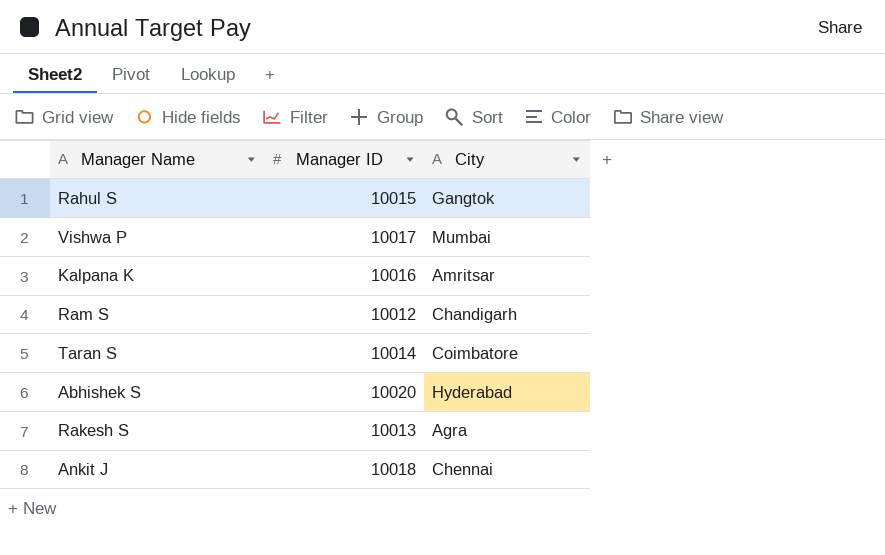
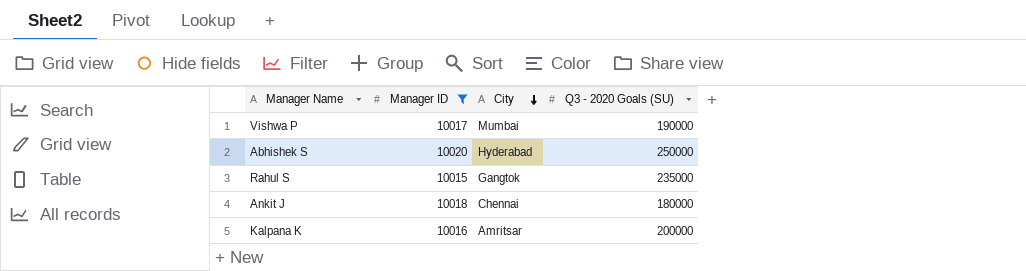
filter: none -> Manager ID >= 10015
row order: none -> City descending
column Q3 - 2020 Goals (SU) | position: none -> 4

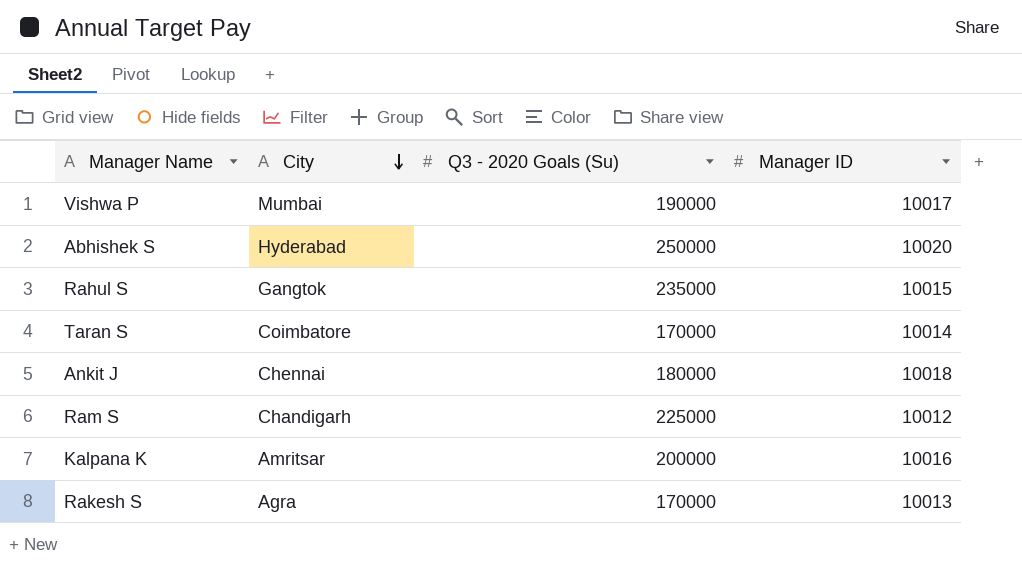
filter: Manager ID >= 10015 -> none
column name: Q3 - 2020 Goals (SU) -> Q3 - 2020 Goals (Su)
column Manager ID | position: 2 -> 4

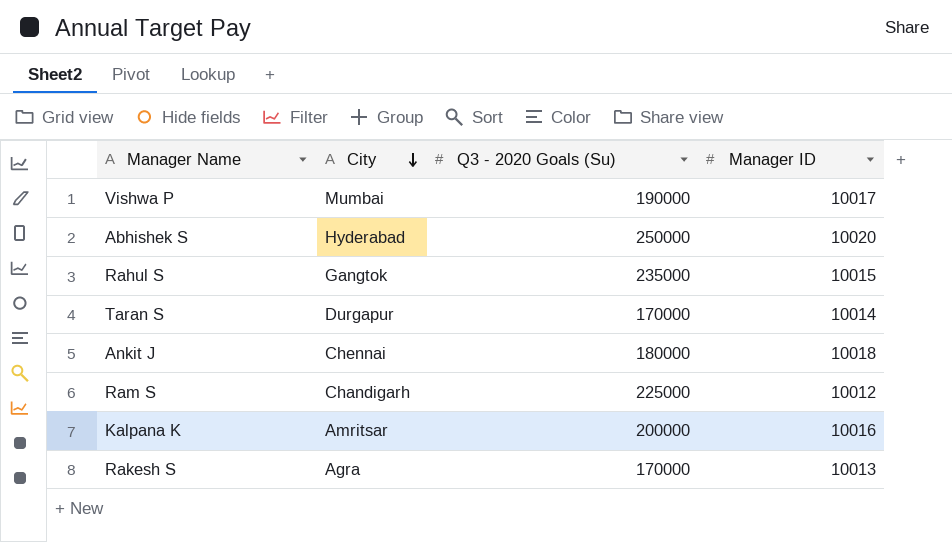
Taran S | City: Coimbatore -> Durgapur

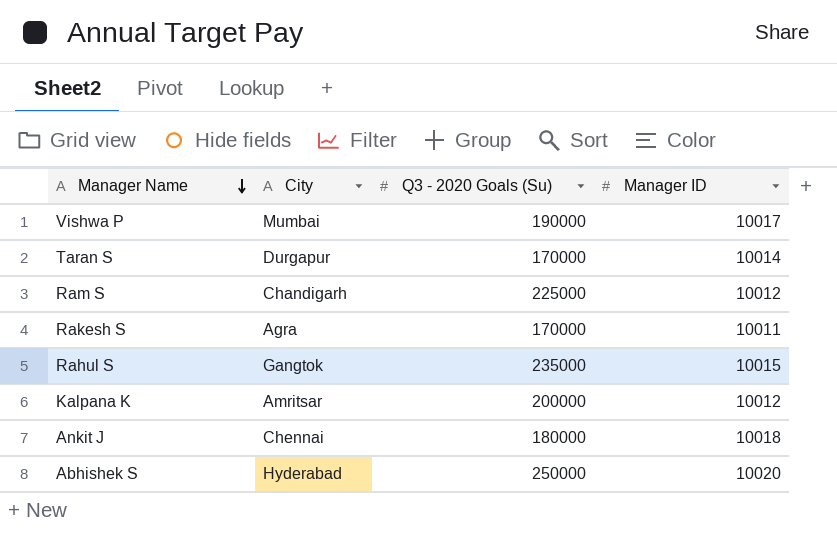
row order: City descending -> Manager Name descending
Rakesh S | Manager ID: 10013 -> 10011
Kalpana K | Manager ID: 10016 -> 10012

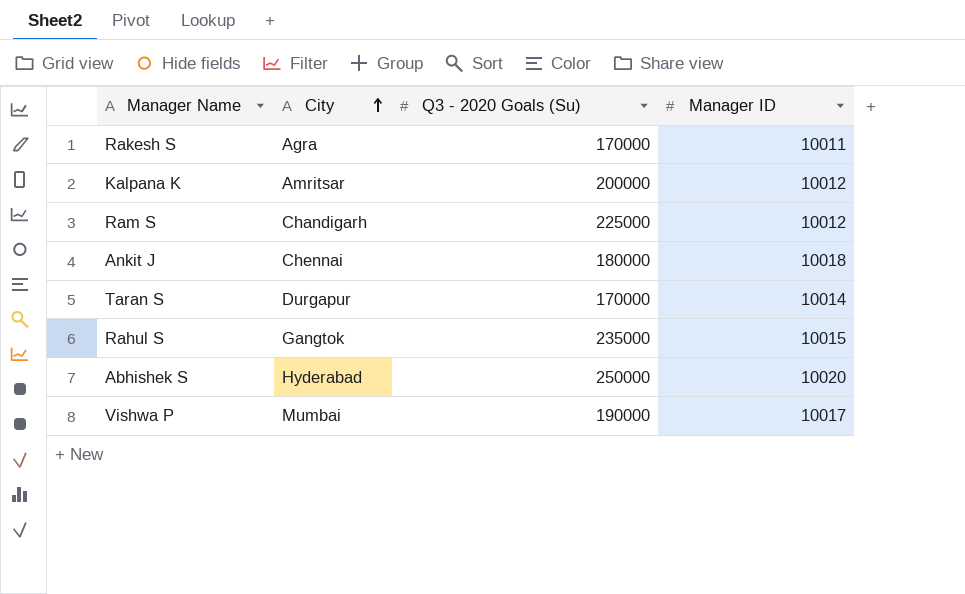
row order: Manager Name descending -> City ascending

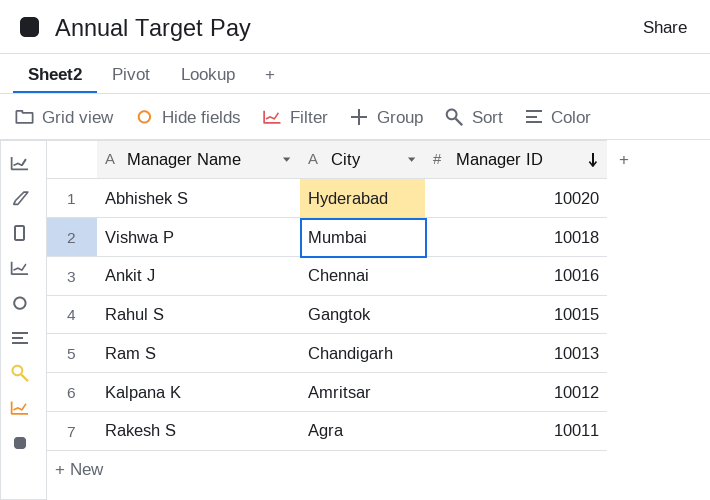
row order: City ascending -> Manager ID descending
column Q3 - 2020 Goals (Su) | position: 3 -> none
row Taran S: Durgapur | 170000 | 10014 -> none
Vishwa P | Manager ID: 10017 -> 10018
Ankit J | Manager ID: 10018 -> 10016
Ram S | Manager ID: 10012 -> 10013

